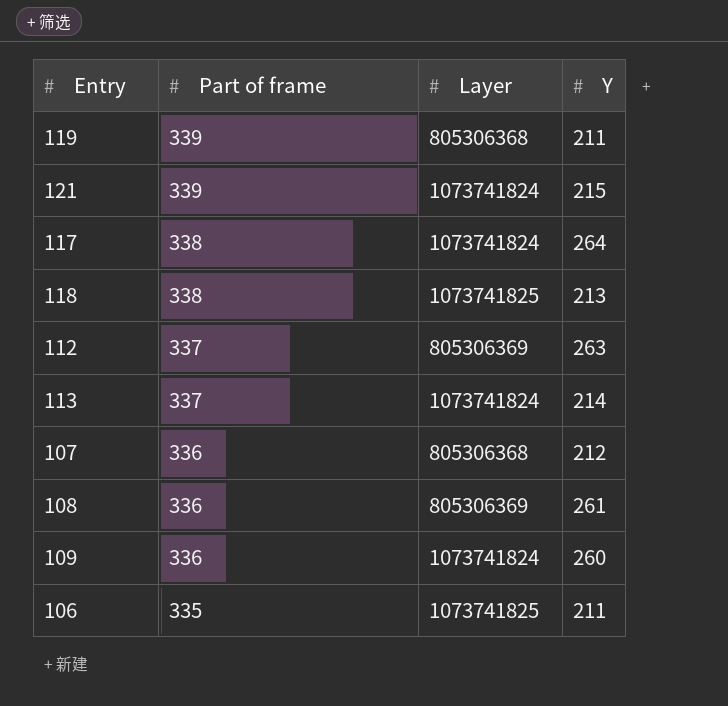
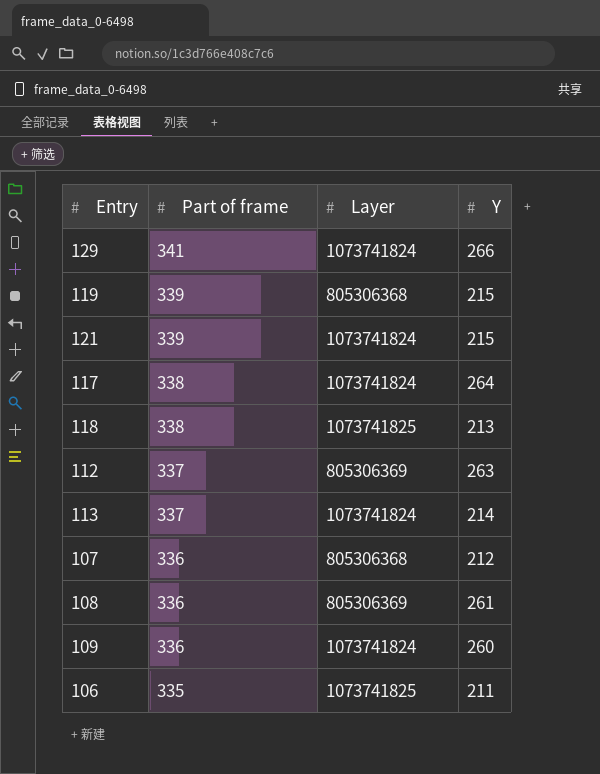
row 129: none -> 341 | 1073741824 | 266
119 | Y: 211 -> 215

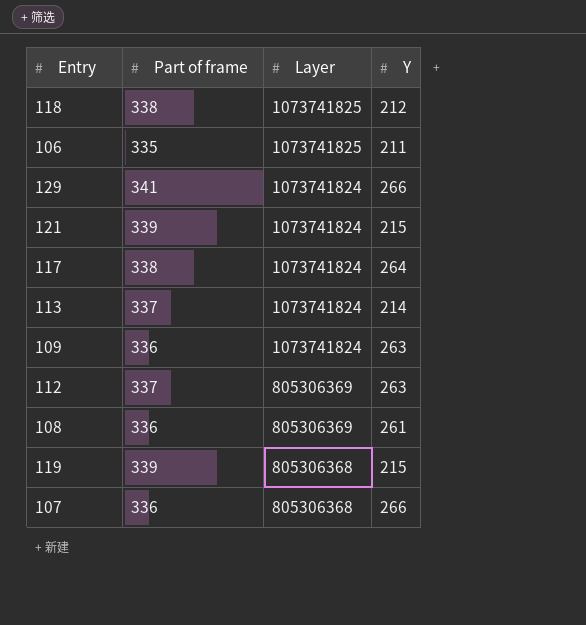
row order: Part of frame descending -> Layer descending
118 | Y: 213 -> 212
109 | Y: 260 -> 263
107 | Y: 212 -> 266

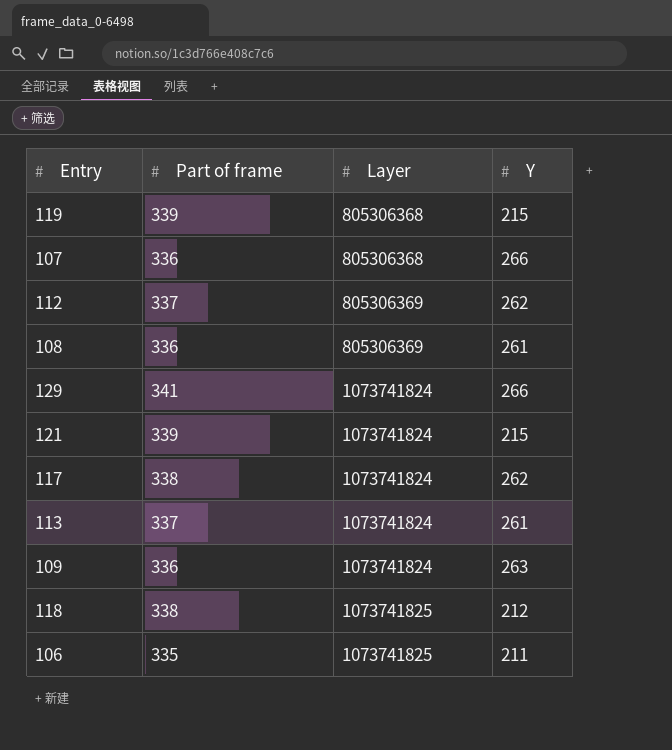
row order: Layer descending -> Layer ascending
112 | Y: 263 -> 262
117 | Y: 264 -> 262
113 | Y: 214 -> 261

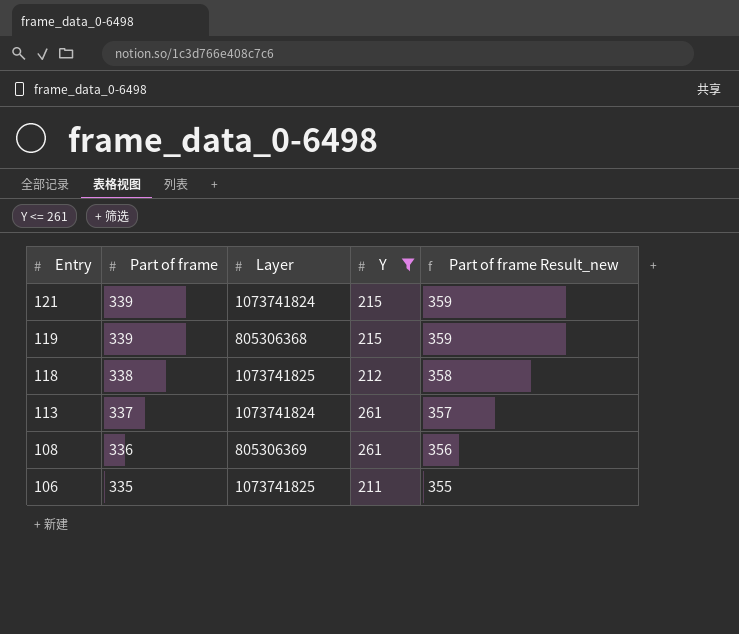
filter: none -> Y <= 261
row order: Layer ascending -> Entry descending
column Part of frame Result_new | formula: none -> [Part of frame] + 20

